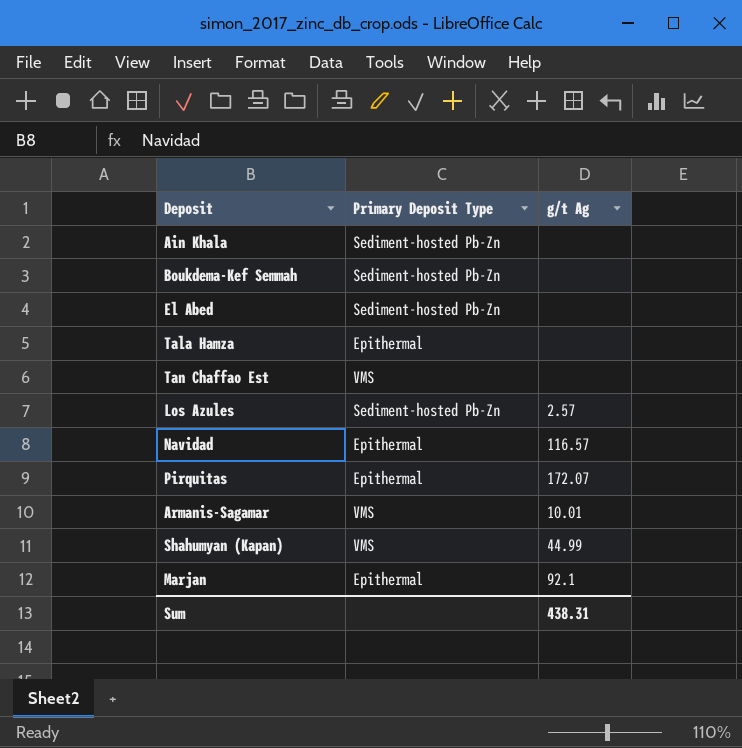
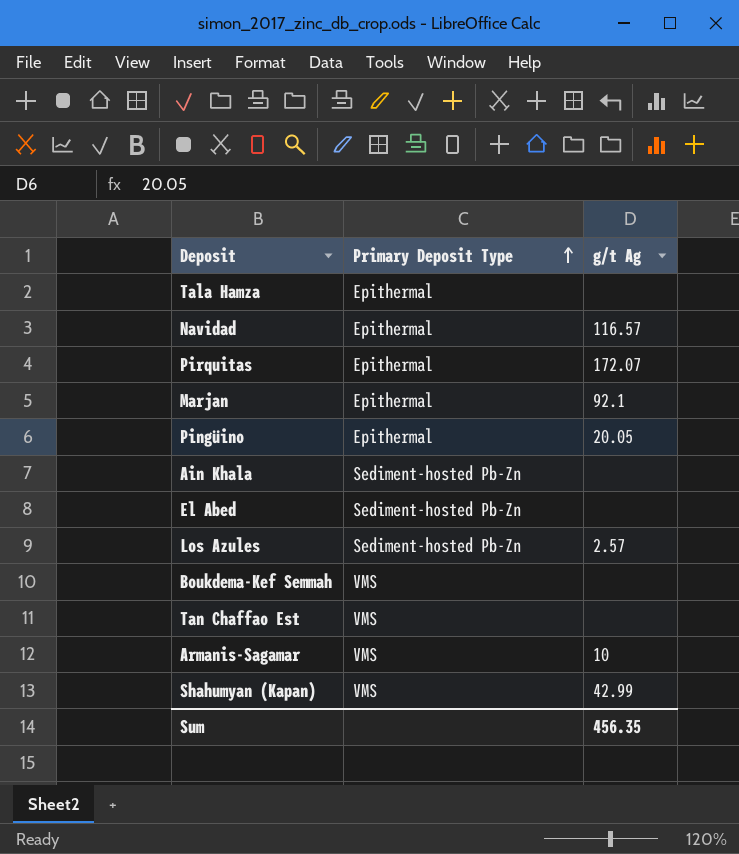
row order: none -> Primary Deposit Type ascending
row Pingüino: none -> Epithermal | 20.05
Boukdema-Kef Semmah | Primary Deposit Type: Sediment-hosted Pb-Zn -> VMS
Armanis-Sagamar | g/t Ag: 10.01 -> 10
Shahumyan (Kapan) | g/t Ag: 44.99 -> 42.99
Sum | g/t Ag: 438.31 -> 456.35

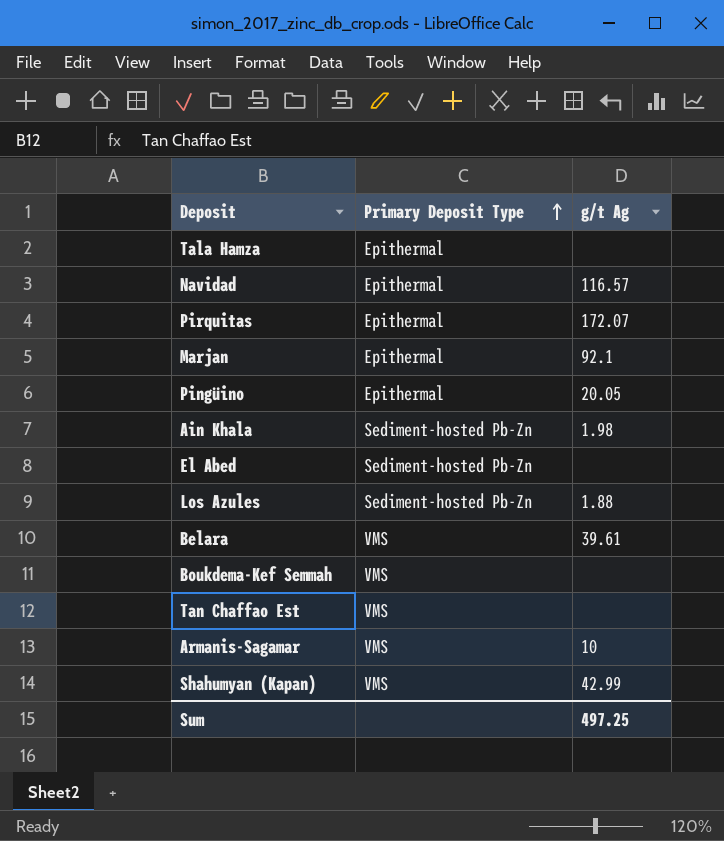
Ain Khala | g/t Ag: none -> 1.98
Los Azules | g/t Ag: 2.57 -> 1.88
row Belara: none -> VMS | 39.61
Sum | g/t Ag: 456.35 -> 497.25

